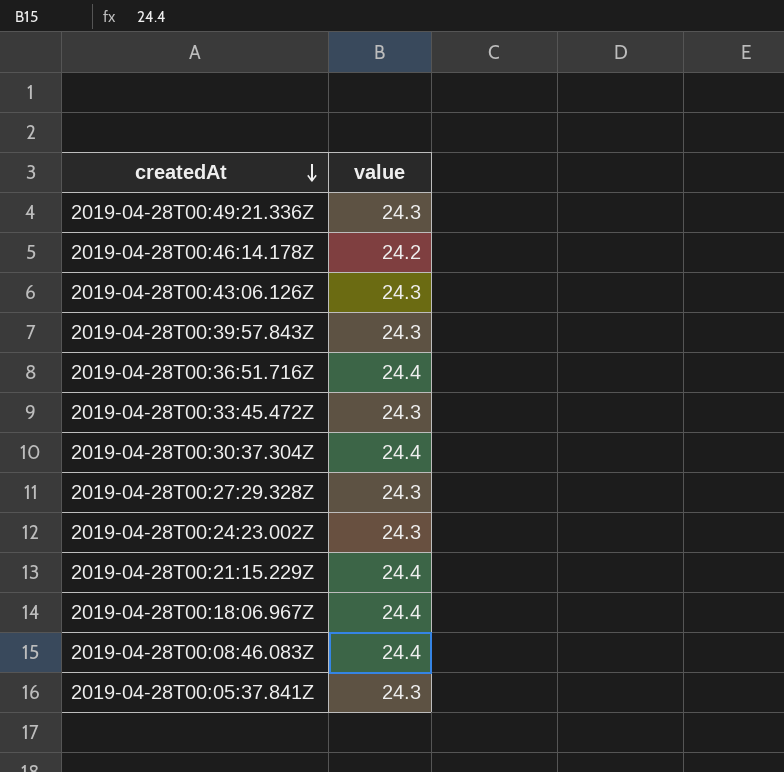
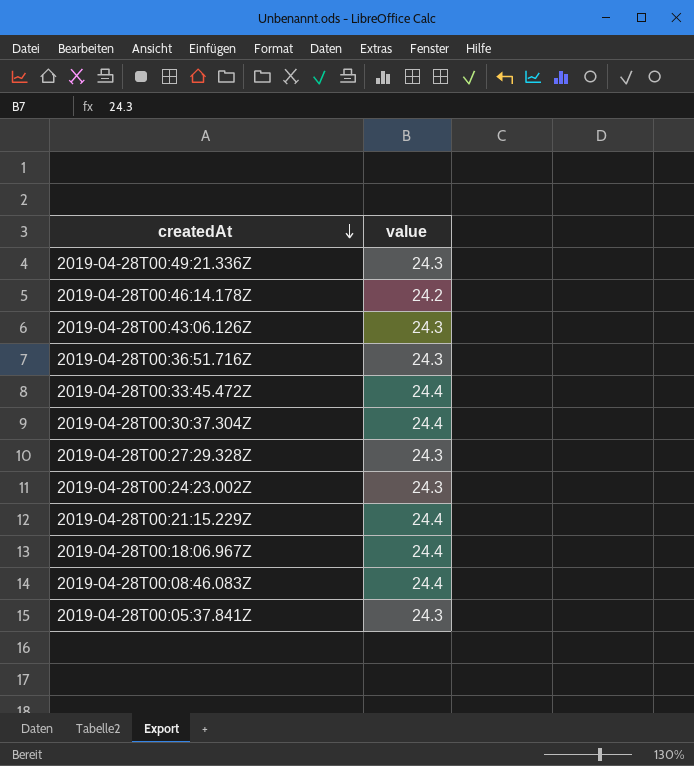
row 2019-04-28T00:39:57.843Z: 24.3 -> none
2019-04-28T00:36:51.716Z | value: 24.4 -> 24.3
2019-04-28T00:33:45.472Z | value: 24.3 -> 24.4

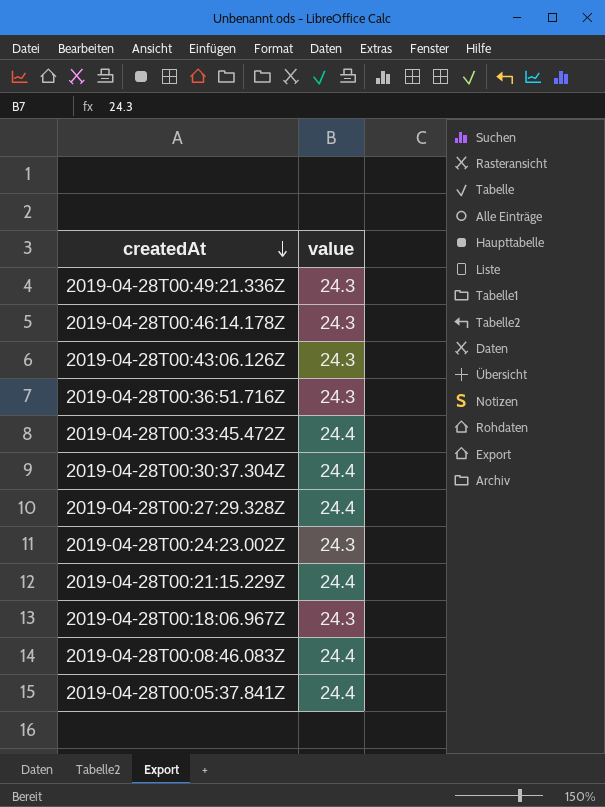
2019-04-28T00:46:14.178Z | value: 24.2 -> 24.3
2019-04-28T00:27:29.328Z | value: 24.3 -> 24.4
2019-04-28T00:18:06.967Z | value: 24.4 -> 24.3
2019-04-28T00:05:37.841Z | value: 24.3 -> 24.4

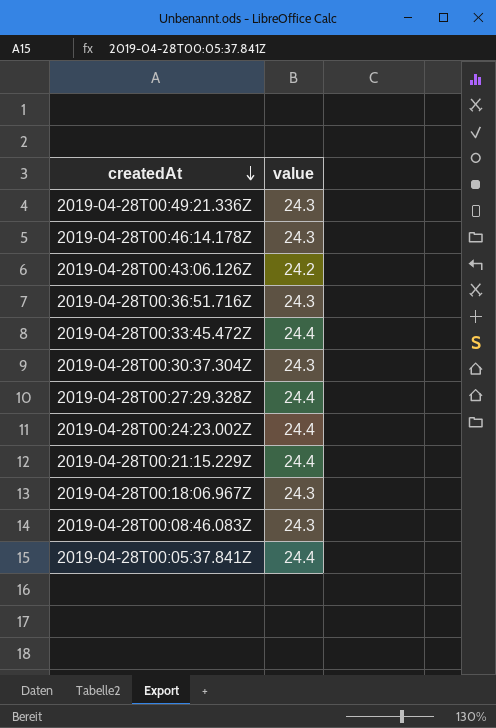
2019-04-28T00:43:06.126Z | value: 24.3 -> 24.2
2019-04-28T00:30:37.304Z | value: 24.4 -> 24.3
2019-04-28T00:24:23.002Z | value: 24.3 -> 24.4
2019-04-28T00:08:46.083Z | value: 24.4 -> 24.3

